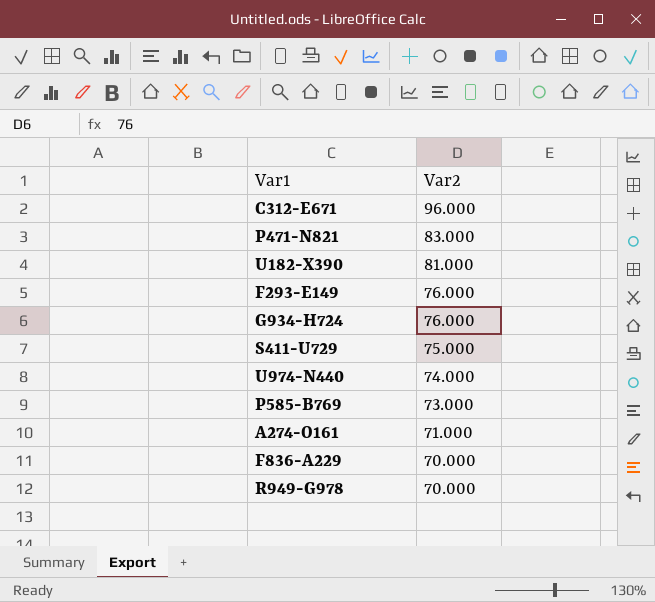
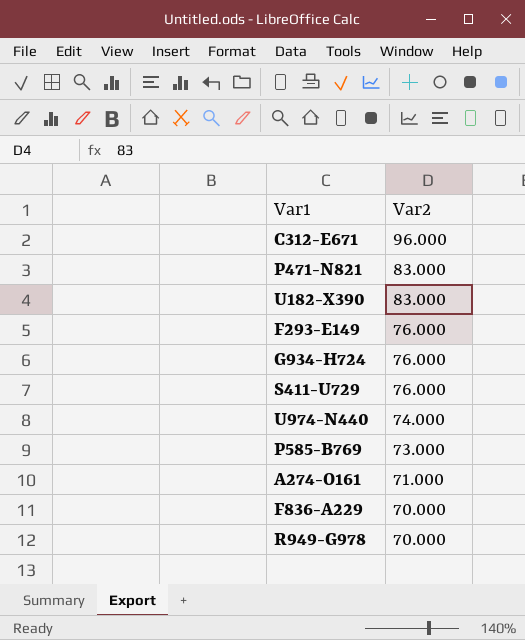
U182-X390 | Var2: 81.000 -> 83.000
S411-U729 | Var2: 75.000 -> 76.000

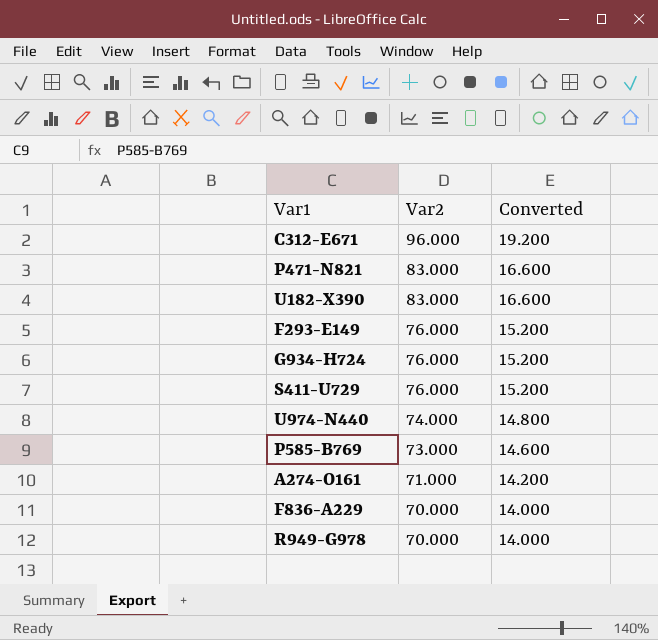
column Converted | formula: none -> [Var2] * 0.2

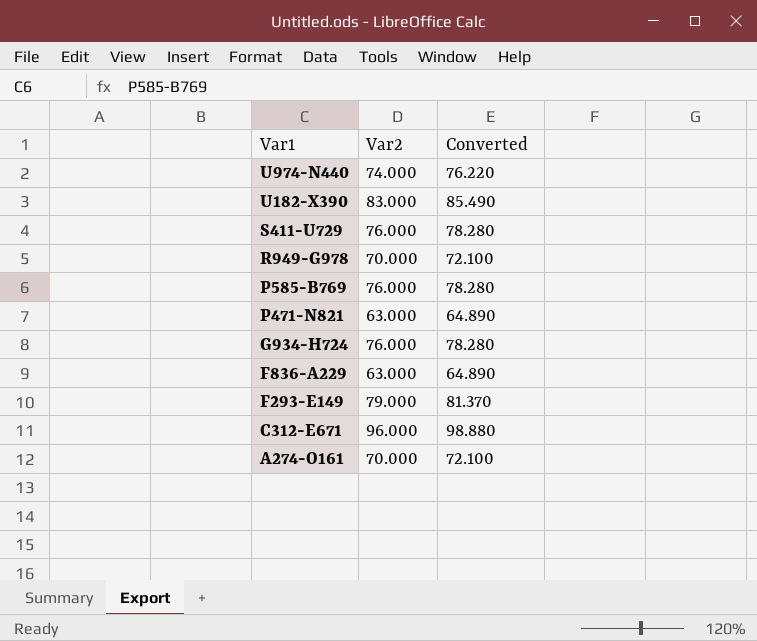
row order: Var2 descending -> Var1 descending
column Converted | formula: [Var2] * 0.2 -> [Var2] * 1.03
P585-B769 | Var2: 73.000 -> 76.000
P471-N821 | Var2: 83.000 -> 63.000
F836-A229 | Var2: 70.000 -> 63.000
F293-E149 | Var2: 76.000 -> 79.000
A274-O161 | Var2: 71.000 -> 70.000

